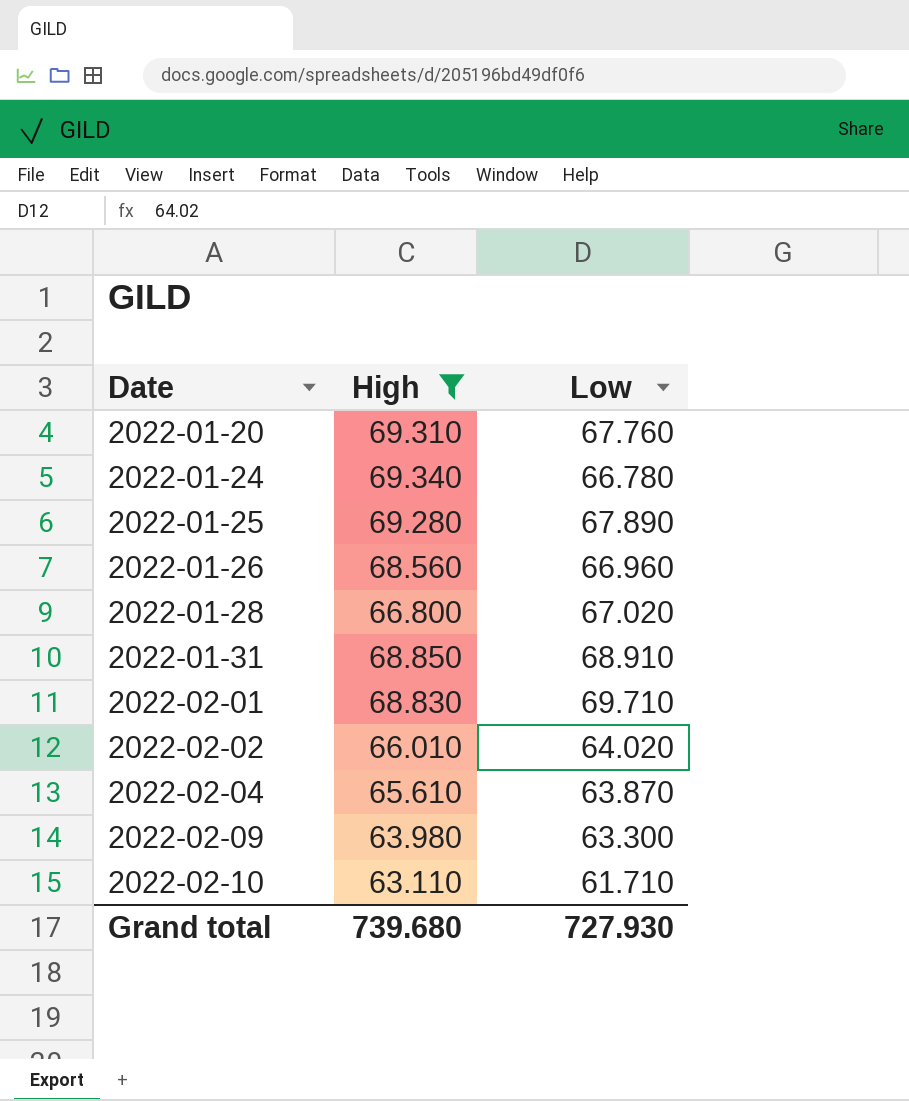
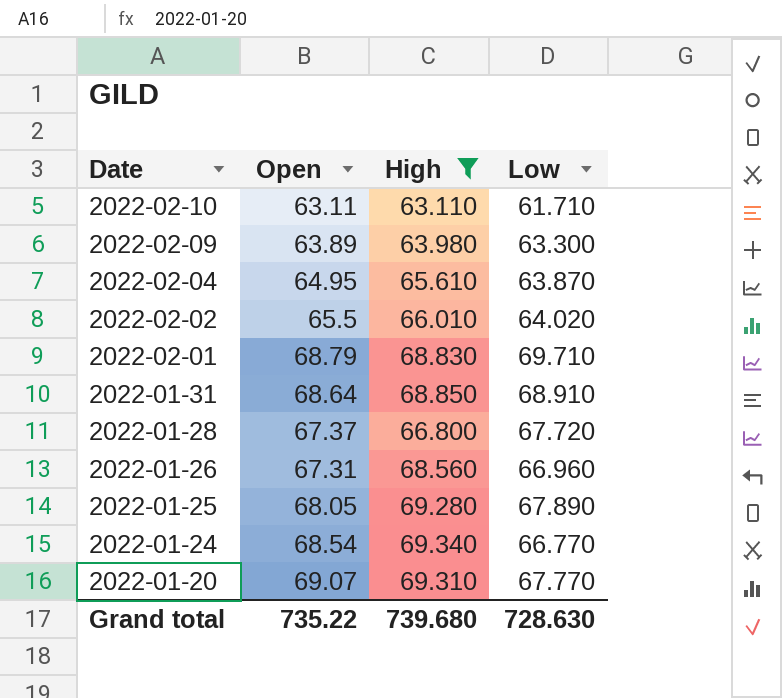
row order: Date ascending -> Date descending
column Open | position: none -> 2
2022-01-28 | Low: 67.020 -> 67.720
2022-01-24 | Low: 66.780 -> 66.770
2022-01-20 | Low: 67.760 -> 67.770
Grand total | Low: 727.930 -> 728.630

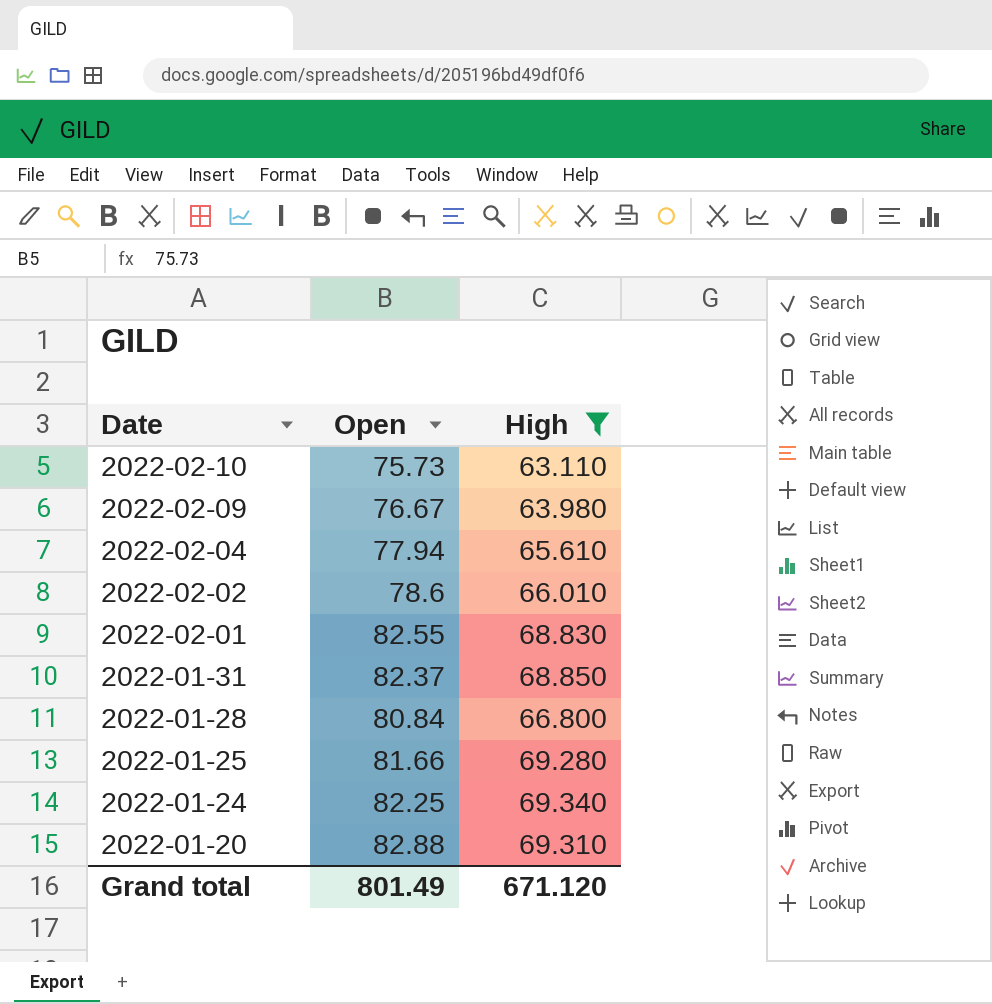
column Low | position: 4 -> none
row 2022-01-26: 67.31 | 68.560 | 66.960 -> none
2022-02-10 | Open: 63.11 -> 75.73
2022-02-09 | Open: 63.89 -> 76.67
2022-02-04 | Open: 64.95 -> 77.94
2022-02-02 | Open: 65.5 -> 78.6
2022-02-01 | Open: 68.79 -> 82.55
2022-01-31 | Open: 68.64 -> 82.37
2022-01-28 | Open: 67.37 -> 80.84
2022-01-25 | Open: 68.05 -> 81.66
2022-01-24 | Open: 68.54 -> 82.25
2022-01-20 | Open: 69.07 -> 82.88
Grand total | Open: 735.22 -> 801.49
Grand total | High: 739.680 -> 671.120

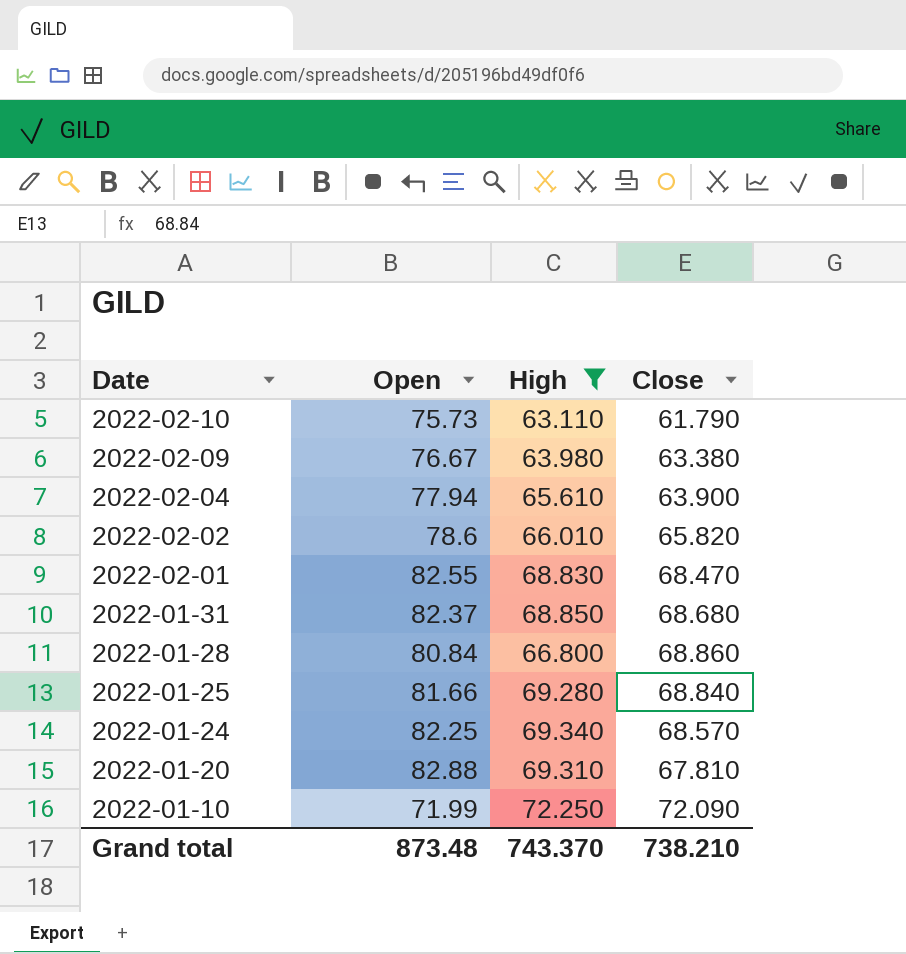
column Close | position: none -> 4
row 2022-01-10: none -> 71.99 | 72.250 | 72.090
Grand total | Open: 801.49 -> 873.48
Grand total | High: 671.120 -> 743.370

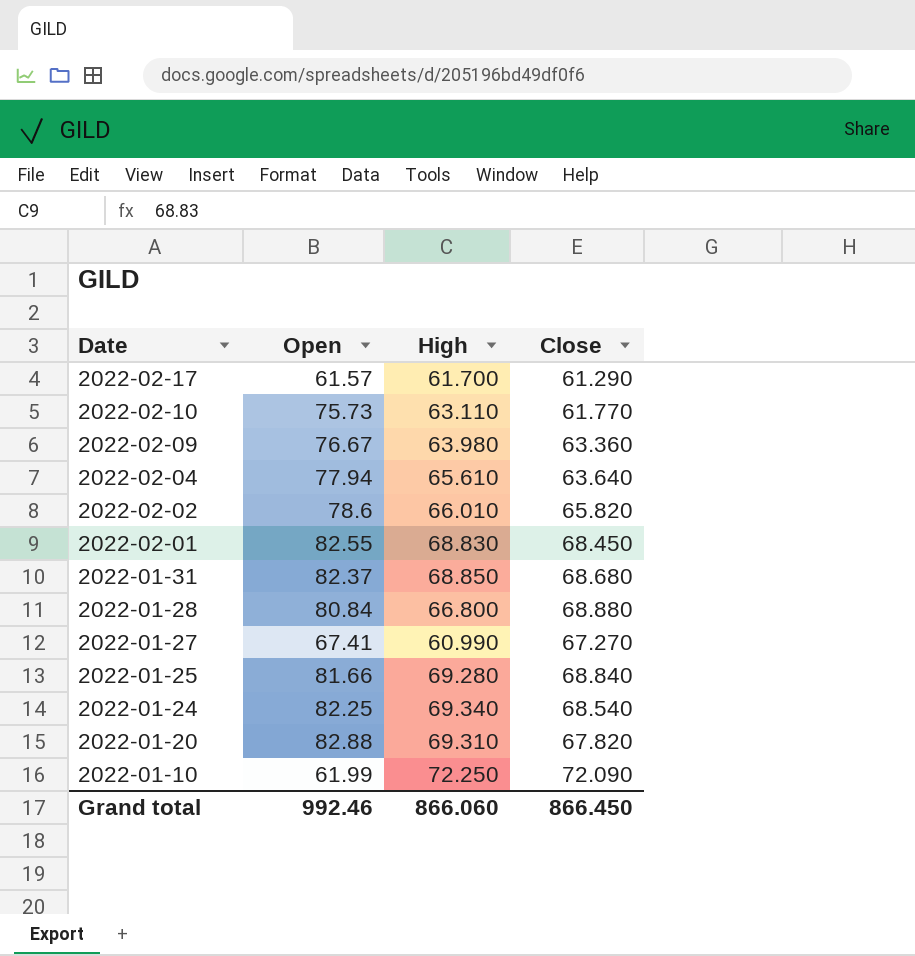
filter: High >= 63.110 -> none
2022-02-10 | Close: 61.790 -> 61.770
2022-02-09 | Close: 63.380 -> 63.360
2022-02-04 | Close: 63.900 -> 63.640
2022-02-01 | Close: 68.470 -> 68.450
2022-01-28 | Close: 68.860 -> 68.880
2022-01-24 | Close: 68.570 -> 68.540
2022-01-20 | Close: 67.810 -> 67.820
2022-01-10 | Open: 71.99 -> 61.99
Grand total | Open: 873.48 -> 992.46
Grand total | High: 743.370 -> 866.060
Grand total | Close: 738.210 -> 866.450

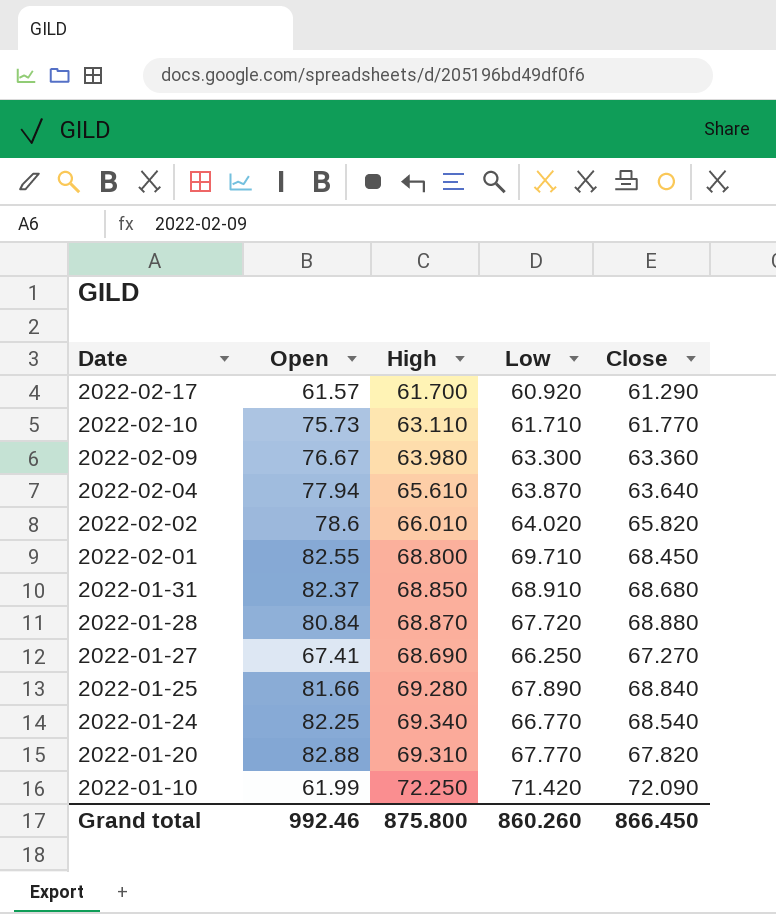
column Low | position: none -> 4
2022-02-01 | High: 68.830 -> 68.800
2022-01-28 | High: 66.800 -> 68.870
2022-01-27 | High: 60.990 -> 68.690
Grand total | High: 866.060 -> 875.800

